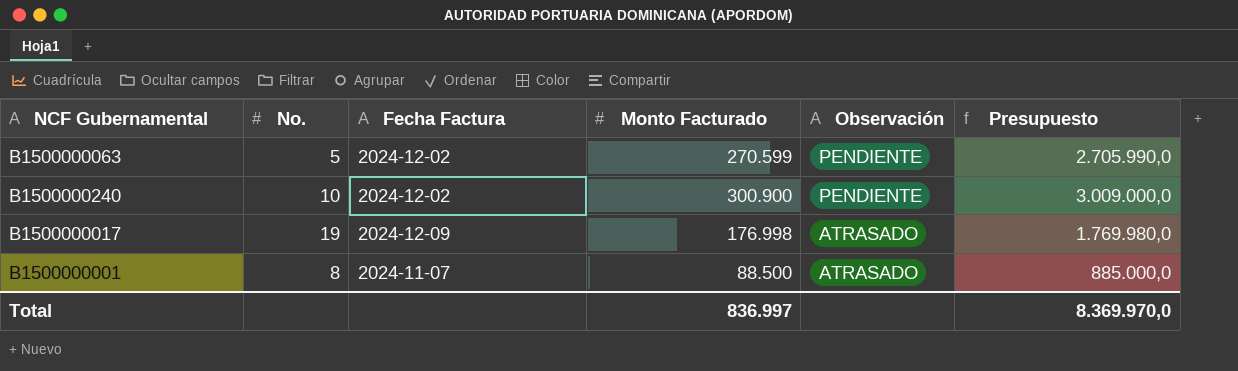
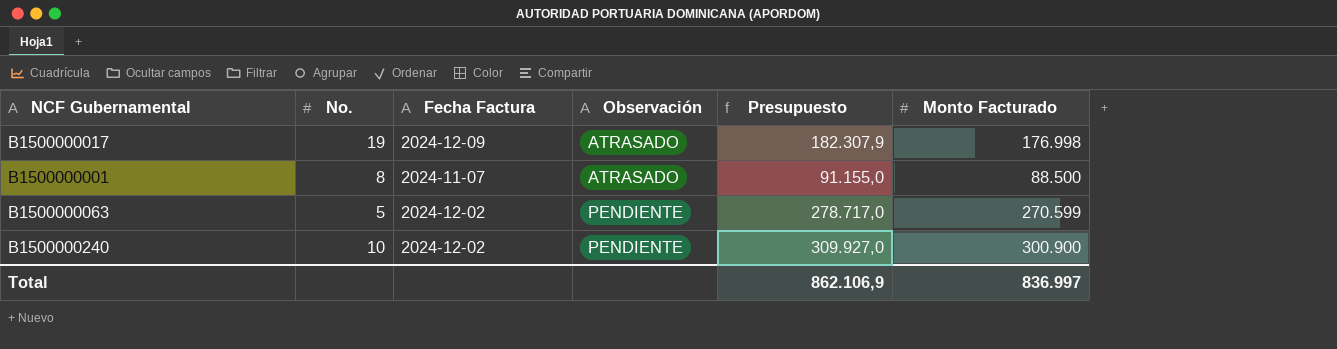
row order: Observación descending -> Observación ascending
column Presupuesto | formula: [Monto Facturado] * 10 -> [Monto Facturado] * 1,03
column Monto Facturado | position: 4 -> 6
Total | Presupuesto: 8.369.970,0 -> 862.106,9

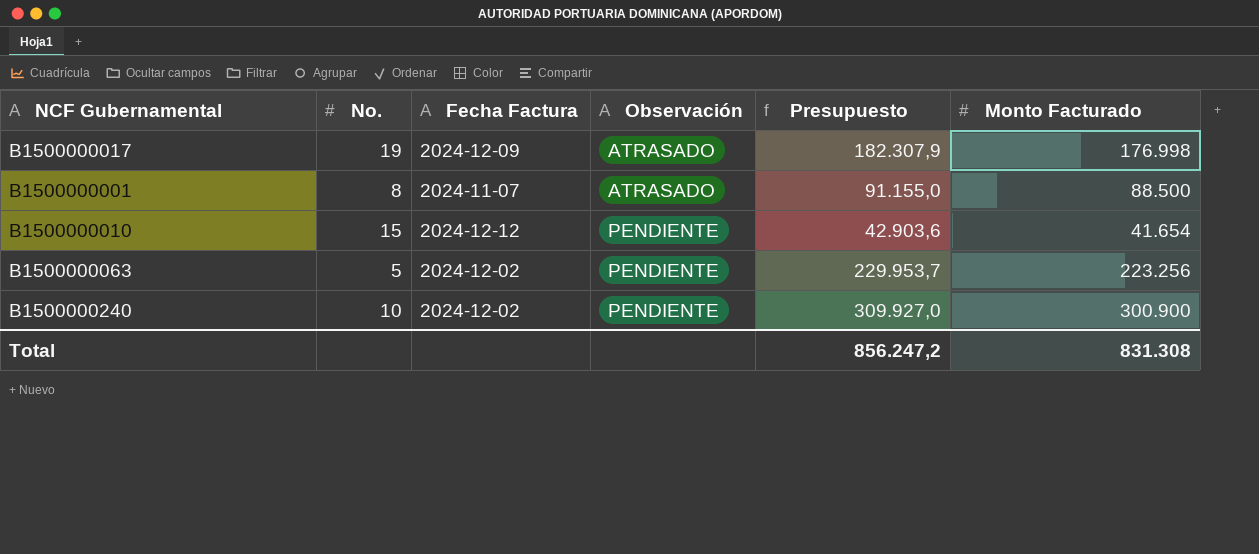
row B1500000010: none -> 15 | 2024-12-12 | PENDIENTE | 42.903,6 | 41.654
B1500000063 | Presupuesto: 278.717,0 -> 229.953,7
B1500000063 | Monto Facturado: 270.599 -> 223.256
Total | Presupuesto: 862.106,9 -> 856.247,2
Total | Monto Facturado: 836.997 -> 831.308

